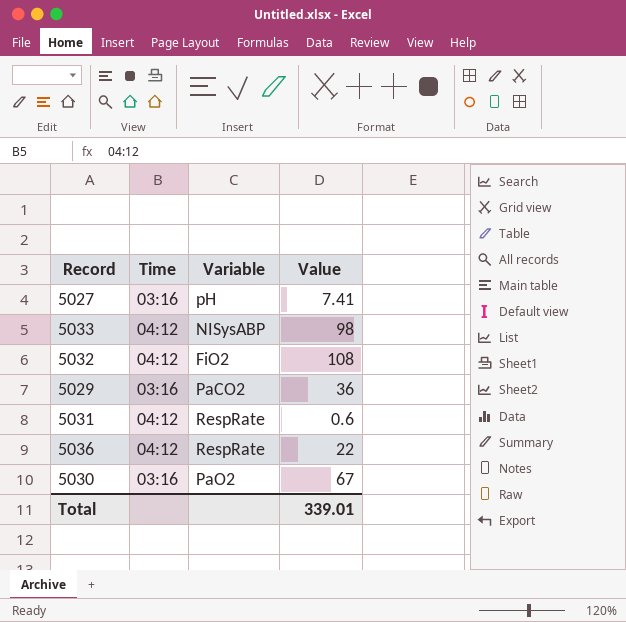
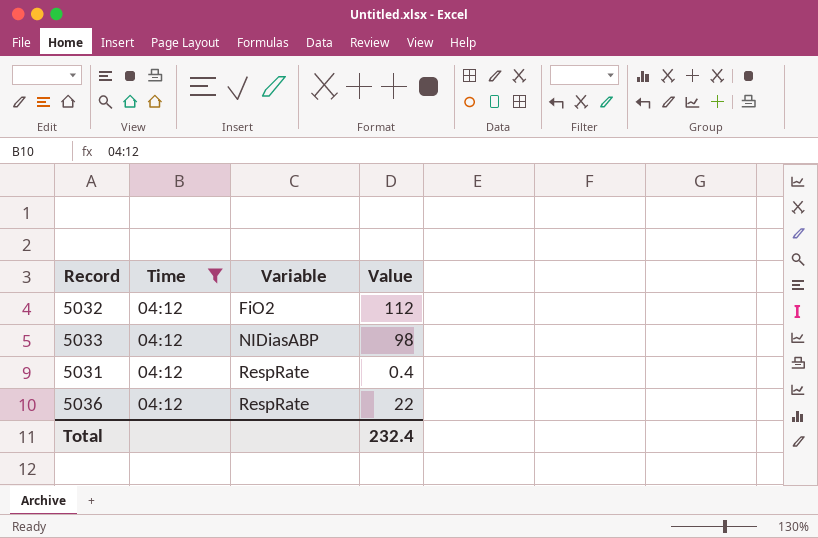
filter: none -> Time = 04:12
row order: none -> Variable ascending
5032 | Value: 108 -> 112
5033 | Variable: NISysABP -> NIDiasABP
5031 | Value: 0.6 -> 0.4
Total | Value: 339.01 -> 232.4

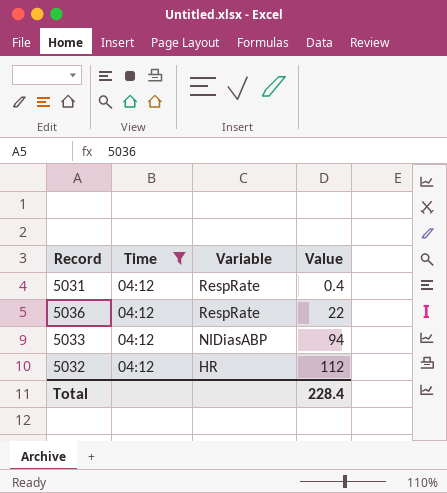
row order: Variable ascending -> Variable descending
5033 | Value: 98 -> 94
5032 | Variable: FiO2 -> HR
Total | Value: 232.4 -> 228.4

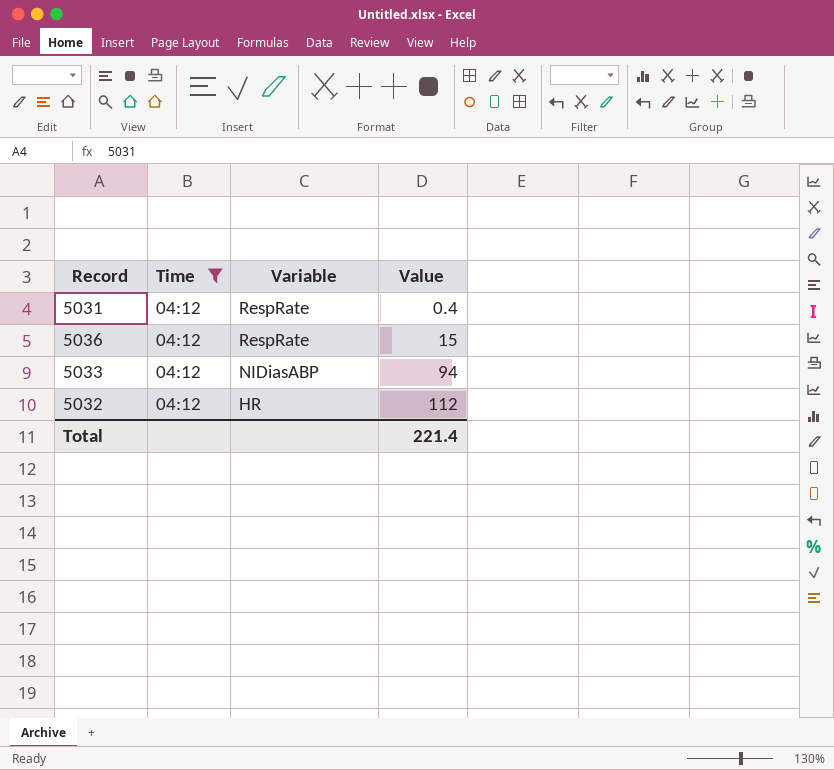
5036 | Value: 22 -> 15
Total | Value: 228.4 -> 221.4

